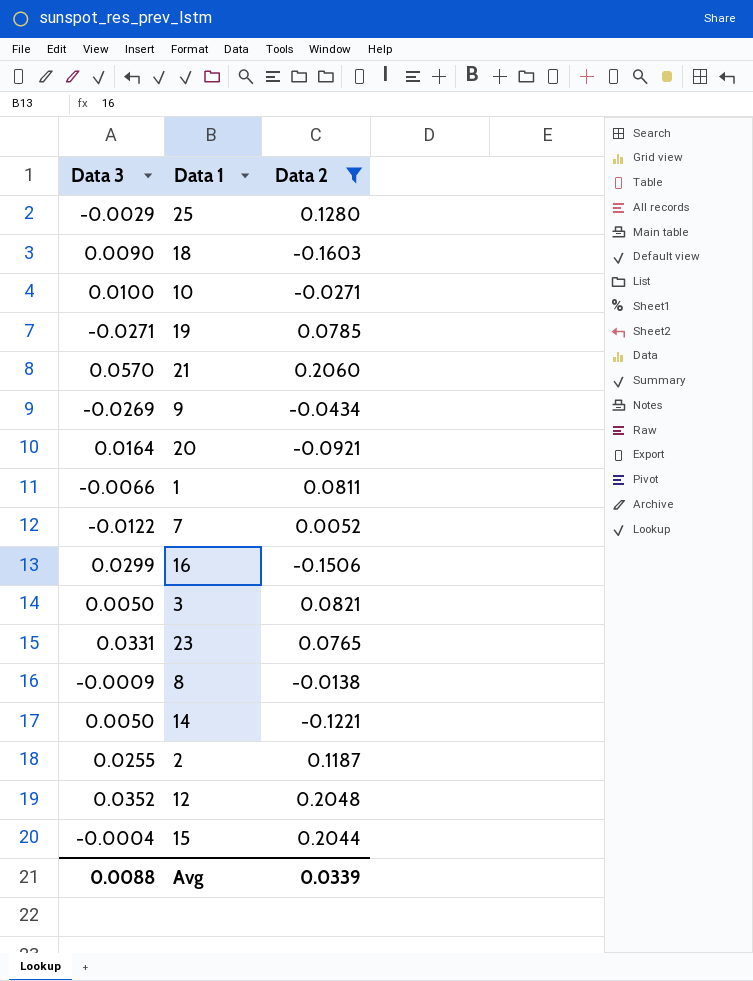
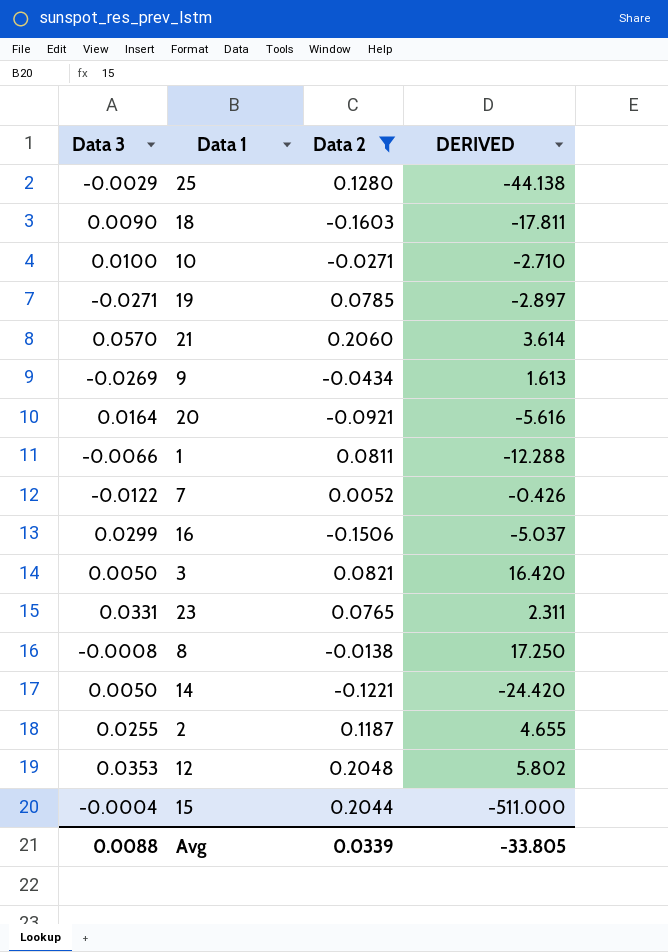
column DERIVED | formula: none -> [Data 2] / [Data 3]
8 | Data 3: -0.0009 -> -0.0008
12 | Data 3: 0.0352 -> 0.0353

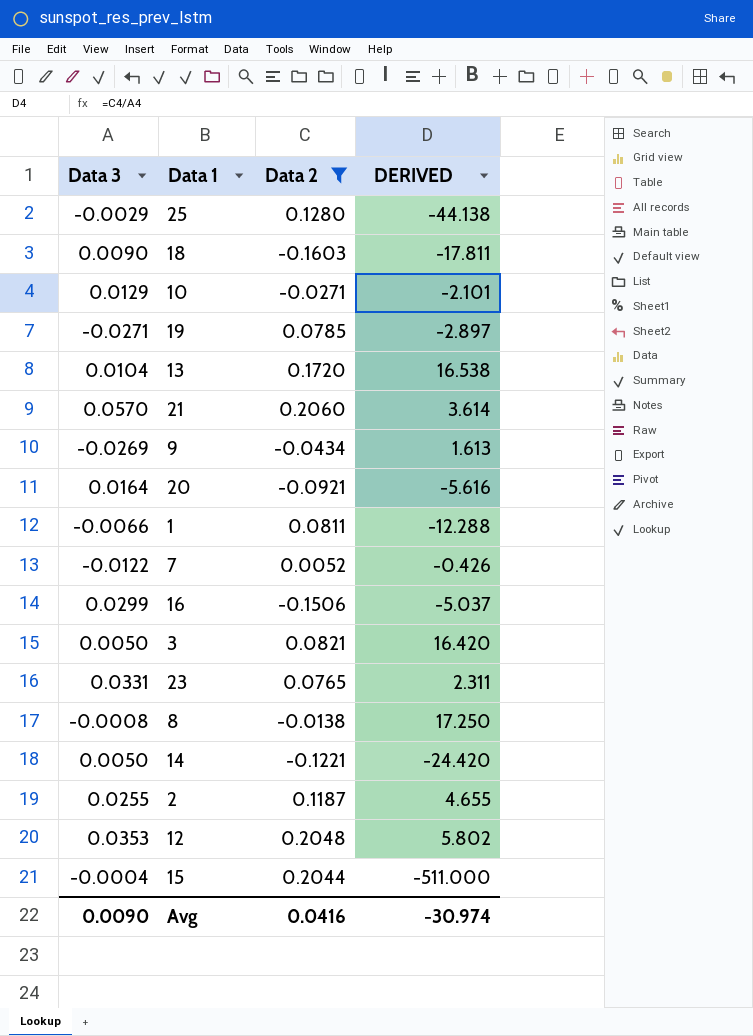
10 | Data 3: 0.0100 -> 0.0129
10 | DERIVED: -2.710 -> -2.101
row 13: none -> 0.0104 | 0.1720 | 16.538
Avg | Data 3: 0.0088 -> 0.0090
Avg | Data 2: 0.0339 -> 0.0416
Avg | DERIVED: -33.805 -> -30.974

